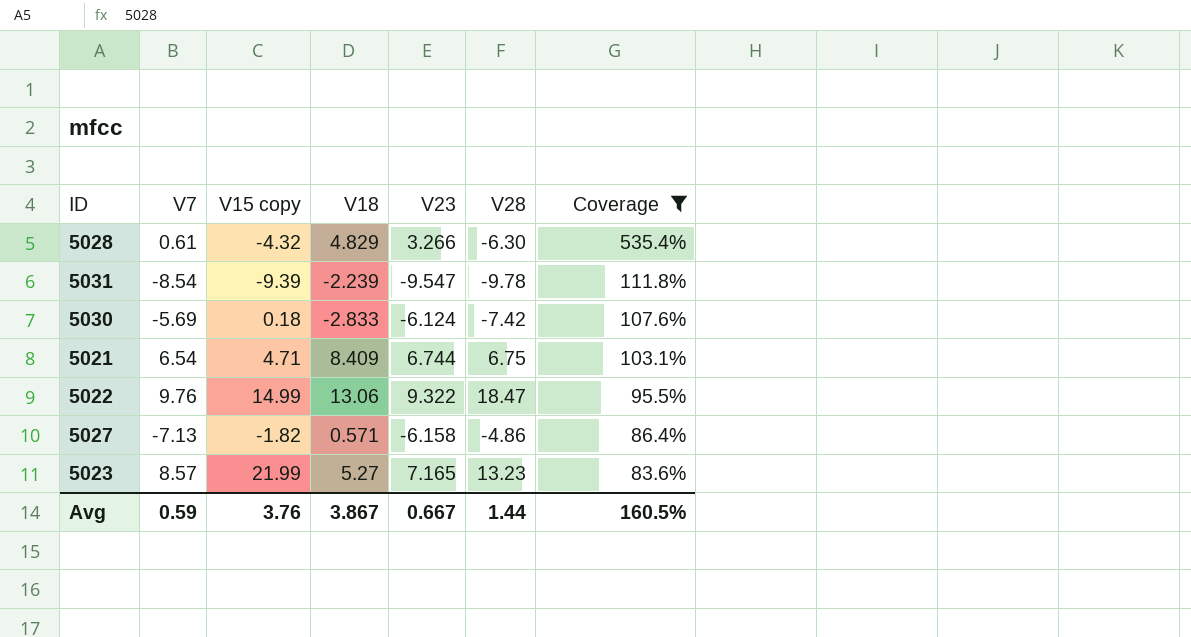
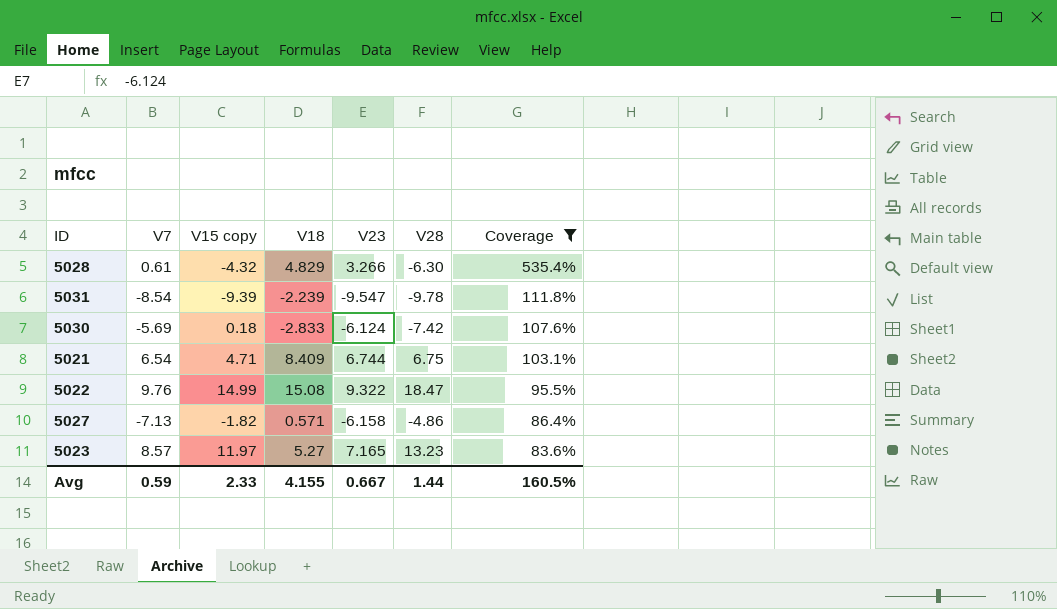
5022 | V18: 13.06 -> 15.08
5023 | V15 copy: 21.99 -> 11.97
Avg | V15 copy: 3.76 -> 2.33
Avg | V18: 3.867 -> 4.155

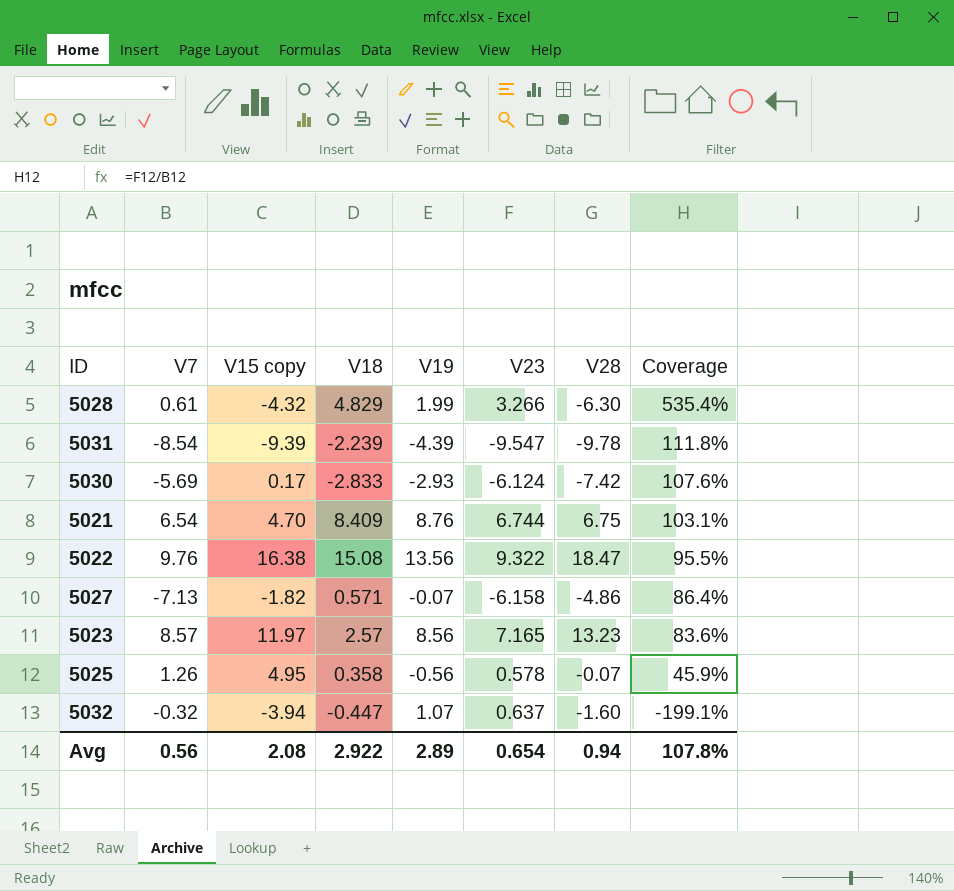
filter: Coverage >= 83.6% -> none
column V19 | position: none -> 5
5030 | V15 copy: 0.18 -> 0.17
5021 | V15 copy: 4.71 -> 4.70
5022 | V15 copy: 14.99 -> 16.38
5023 | V18: 5.27 -> 2.57
Avg | V7: 0.59 -> 0.56
Avg | V15 copy: 2.33 -> 2.08
Avg | V18: 4.155 -> 2.922
Avg | V23: 0.667 -> 0.654
Avg | V28: 1.44 -> 0.94
Avg | Coverage: 160.5% -> 107.8%

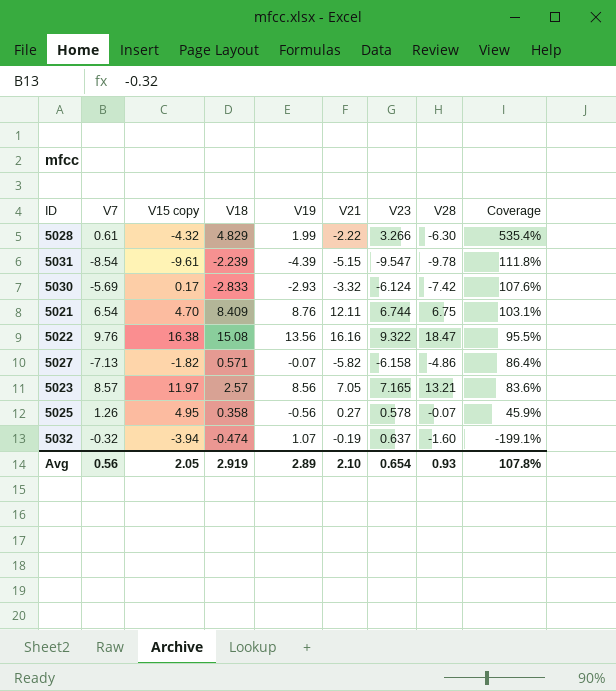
column V21 | position: none -> 6
5031 | V15 copy: -9.39 -> -9.61
5023 | V28: 13.23 -> 13.21
5032 | V18: -0.447 -> -0.474
Avg | V15 copy: 2.08 -> 2.05
Avg | V18: 2.922 -> 2.919
Avg | V28: 0.94 -> 0.93

